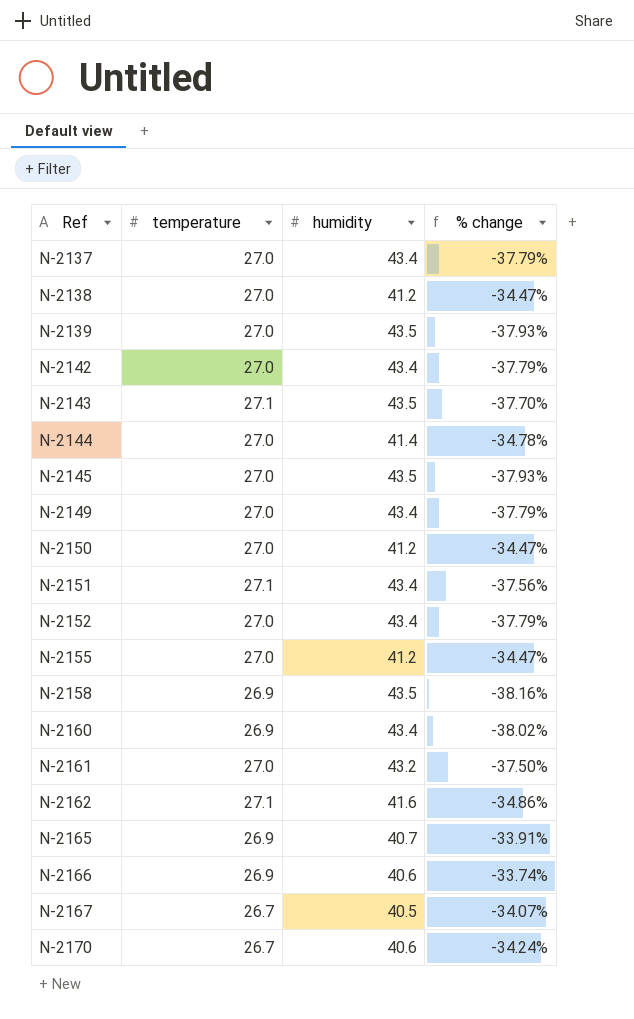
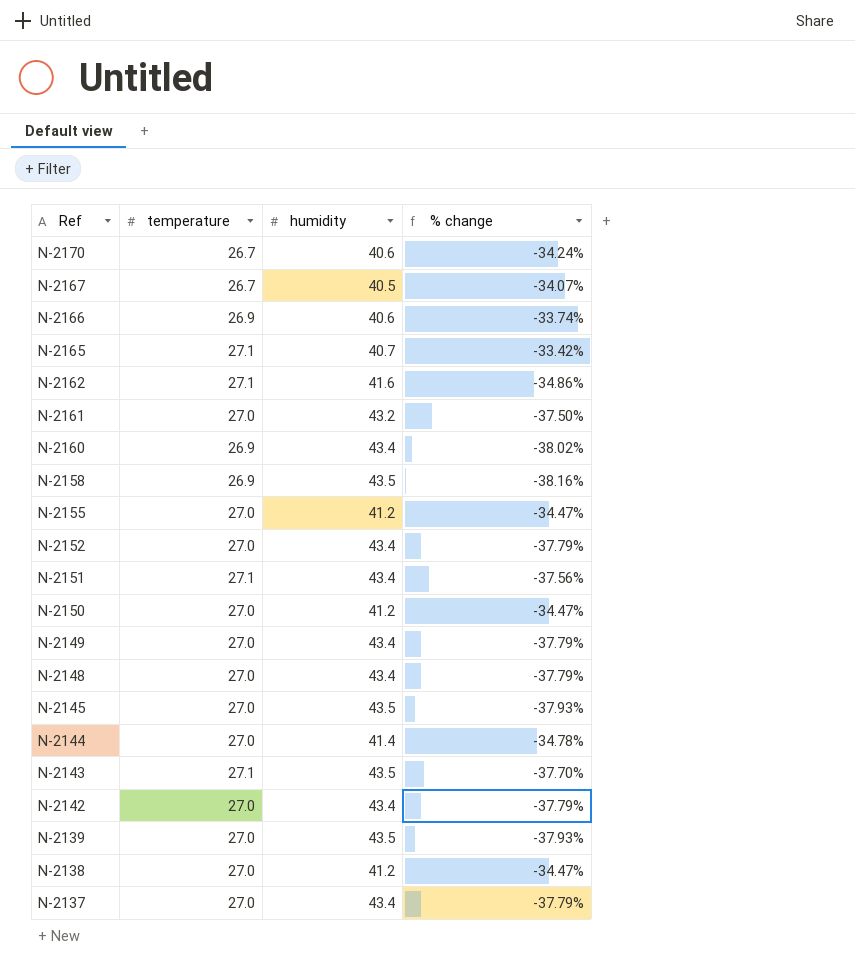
row order: Ref ascending -> Ref descending
N-2165 | temperature: 26.9 -> 27.1
N-2165 | % change: -33.91% -> -33.42%
row N-2148: none -> 27.0 | 43.4 | -37.79%

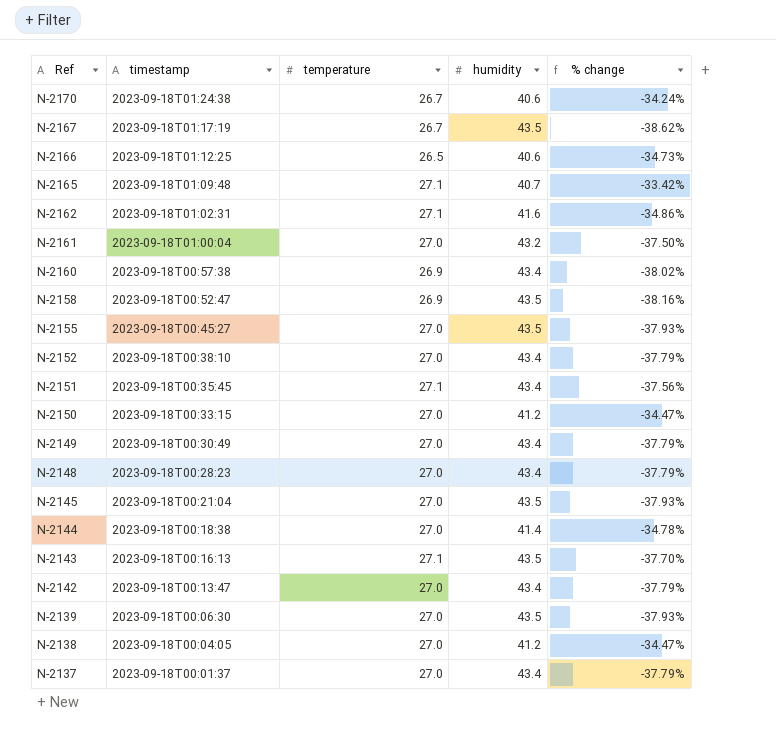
column timestamp | position: none -> 2
N-2167 | humidity: 40.5 -> 43.5
N-2167 | % change: -34.07% -> -38.62%
N-2166 | temperature: 26.9 -> 26.5
N-2166 | % change: -33.74% -> -34.73%
N-2155 | humidity: 41.2 -> 43.5
N-2155 | % change: -34.47% -> -37.93%

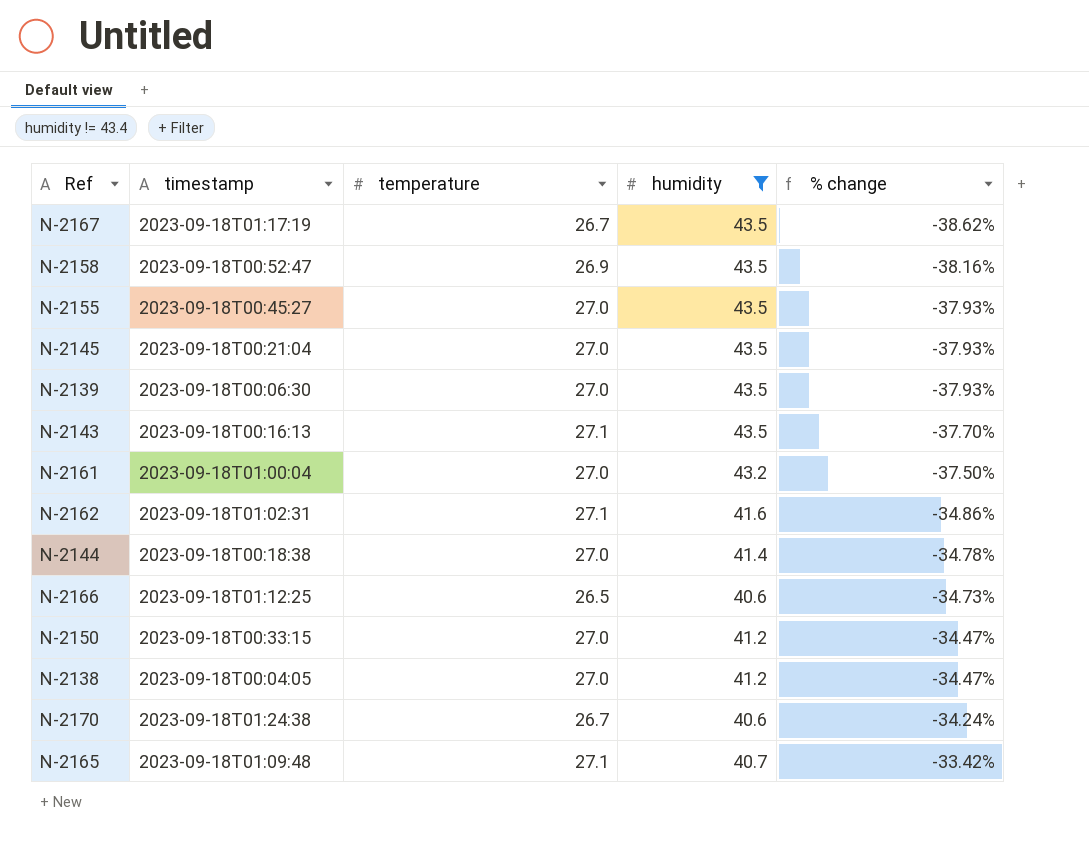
filter: none -> humidity != 43.4
row order: Ref descending -> % change ascending

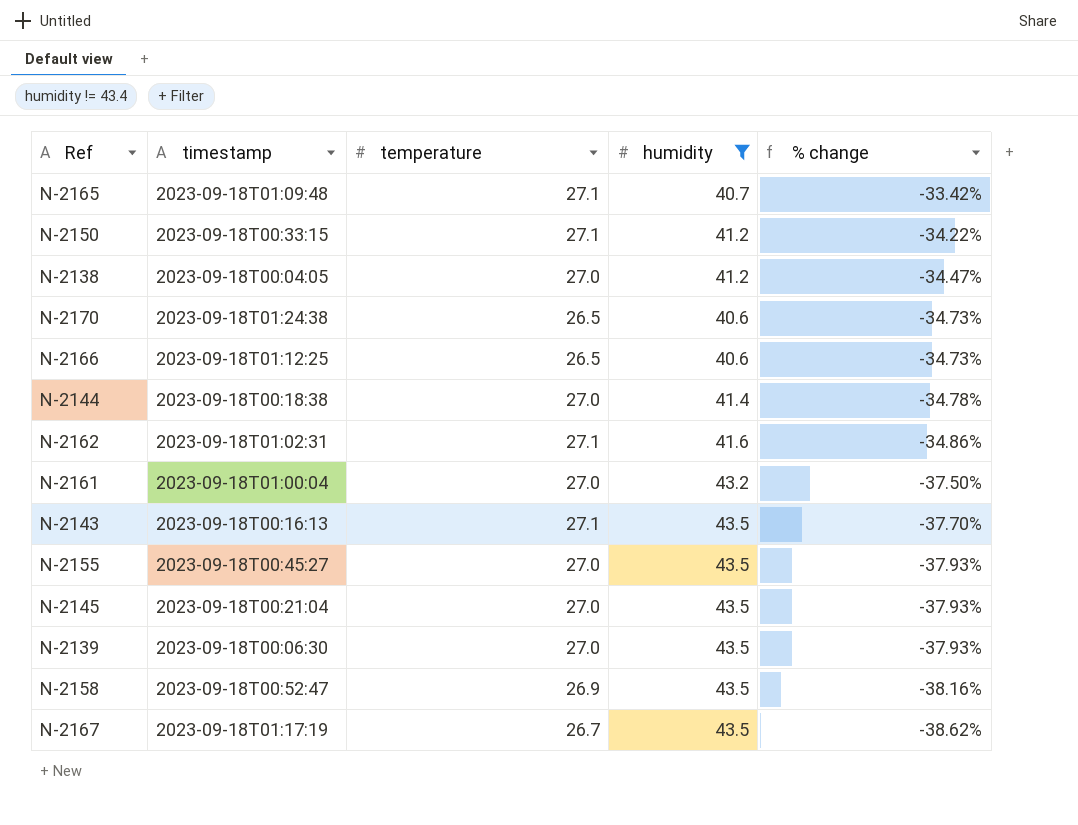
row order: % change ascending -> % change descending
N-2150 | temperature: 27.0 -> 27.1
N-2150 | % change: -34.47% -> -34.22%
N-2170 | temperature: 26.7 -> 26.5
N-2170 | % change: -34.24% -> -34.73%

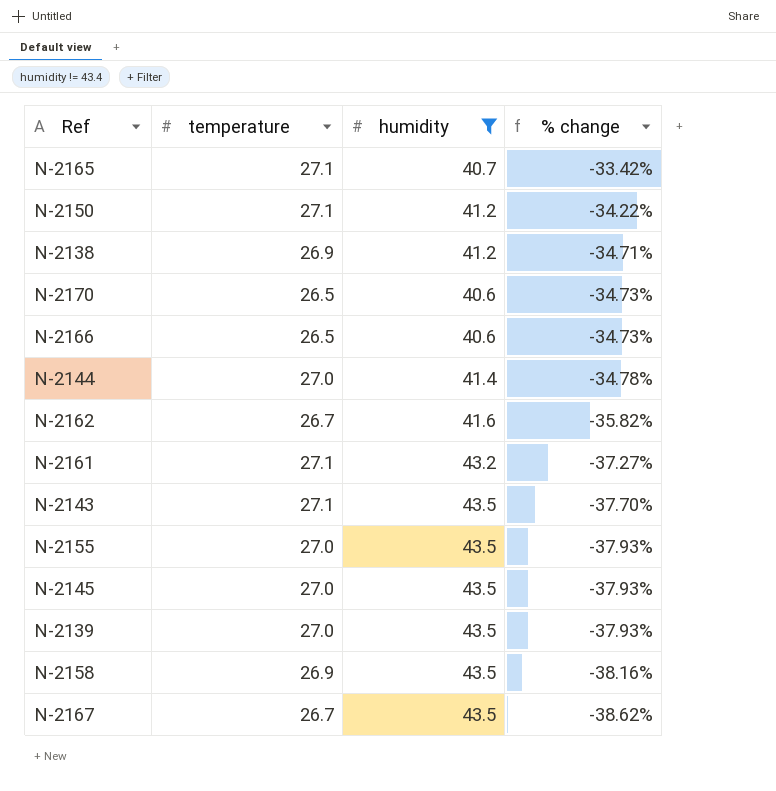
column timestamp | position: 2 -> none
N-2138 | temperature: 27.0 -> 26.9
N-2138 | % change: -34.47% -> -34.71%
N-2162 | temperature: 27.1 -> 26.7
N-2162 | % change: -34.86% -> -35.82%
N-2161 | temperature: 27.0 -> 27.1
N-2161 | % change: -37.50% -> -37.27%

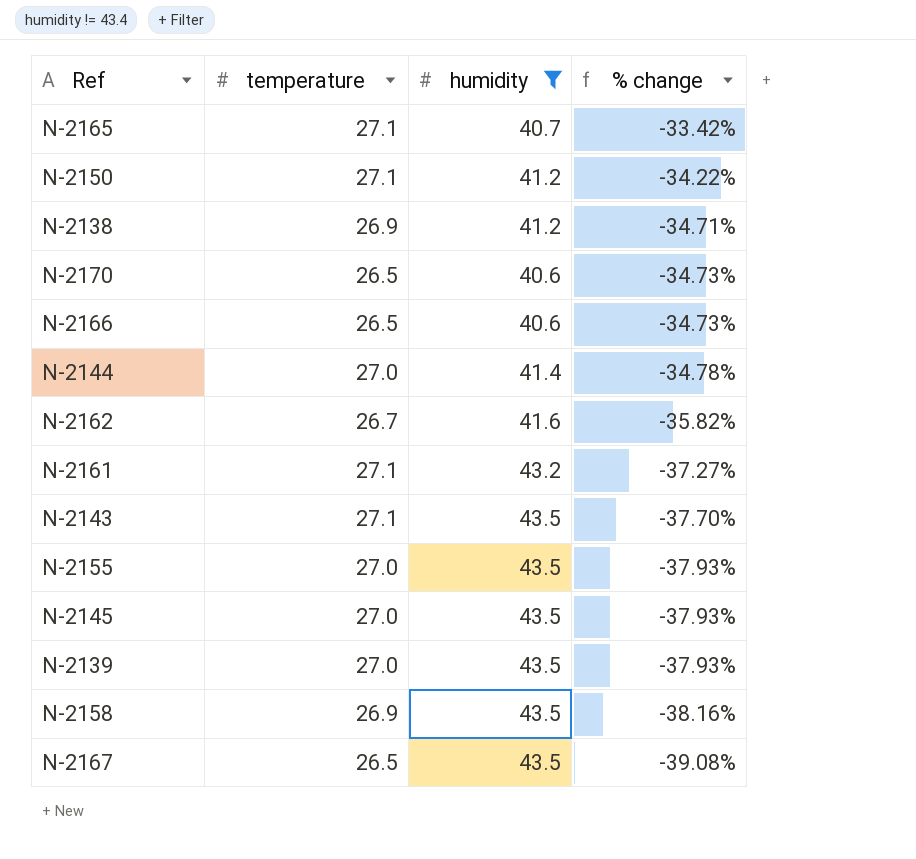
N-2167 | temperature: 26.7 -> 26.5
N-2167 | % change: -38.62% -> -39.08%

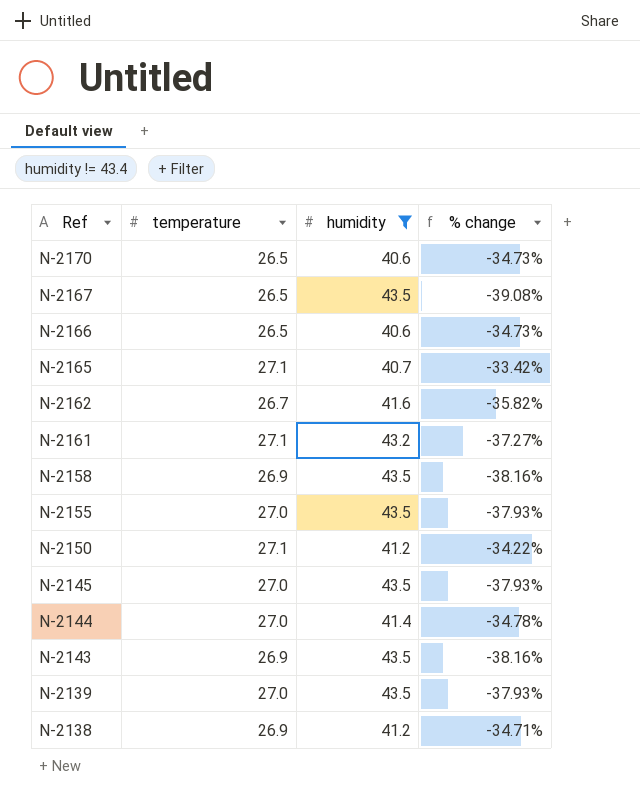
row order: % change descending -> Ref descending
N-2143 | temperature: 27.1 -> 26.9
N-2143 | % change: -37.70% -> -38.16%

